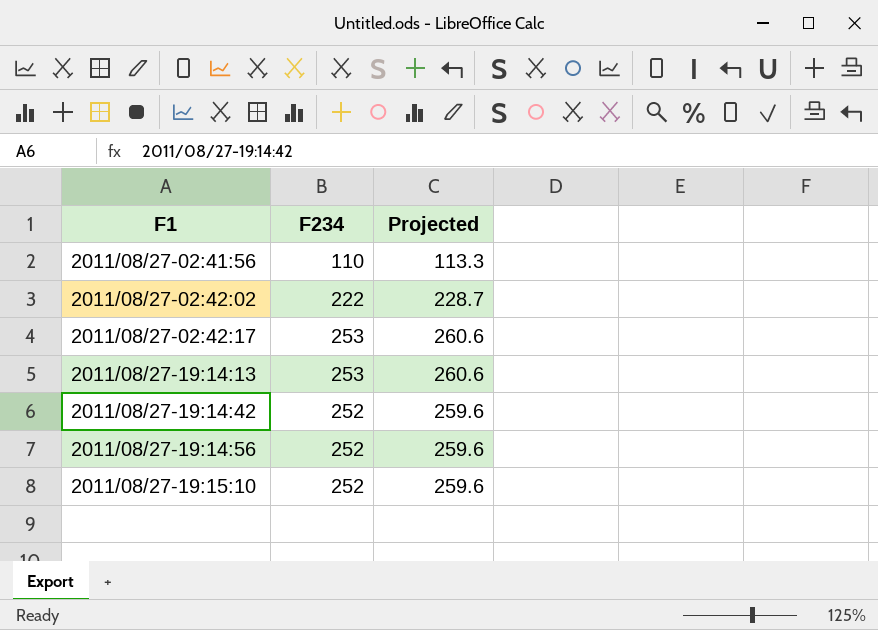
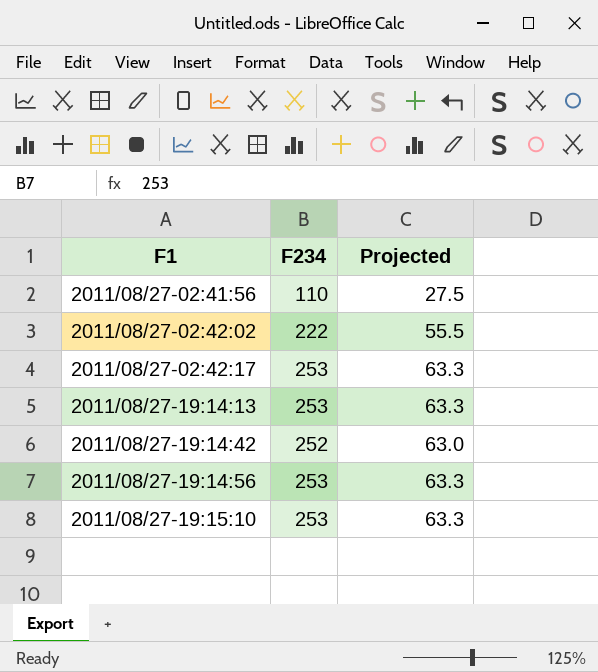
column Projected | formula: [F234] * 1.03 -> [F234] * 0.25
2011/08/27-19:14:56 | F234: 252 -> 253
2011/08/27-19:15:10 | F234: 252 -> 253

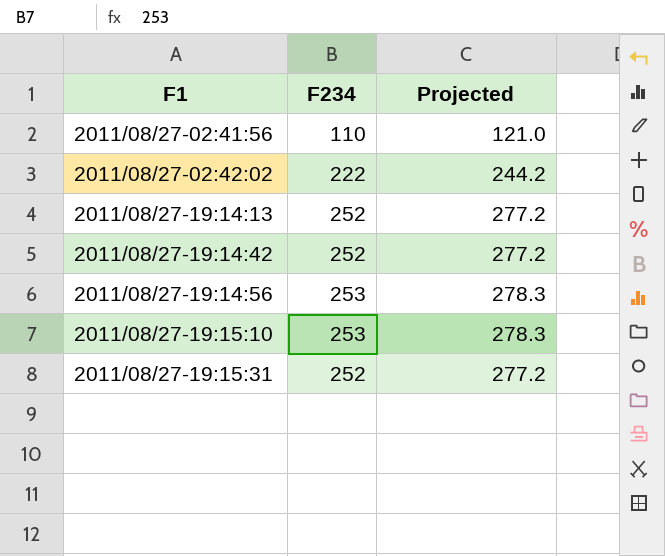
column Projected | formula: [F234] * 0.25 -> [F234] * 1.1
row 2011/08/27-02:42:17: 253 | 63.3 -> none
2011/08/27-19:14:13 | F234: 253 -> 252
row 2011/08/27-19:15:31: none -> 252 | 277.2

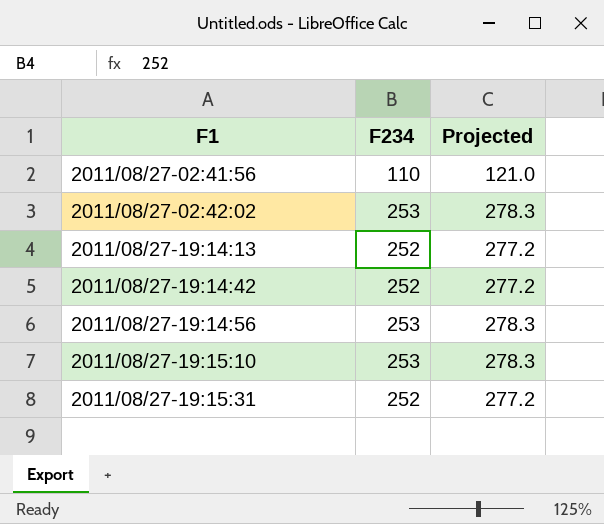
2011/08/27-02:42:02 | F234: 222 -> 253
2011/08/27-02:42:02 | Projected: 244.2 -> 278.3

